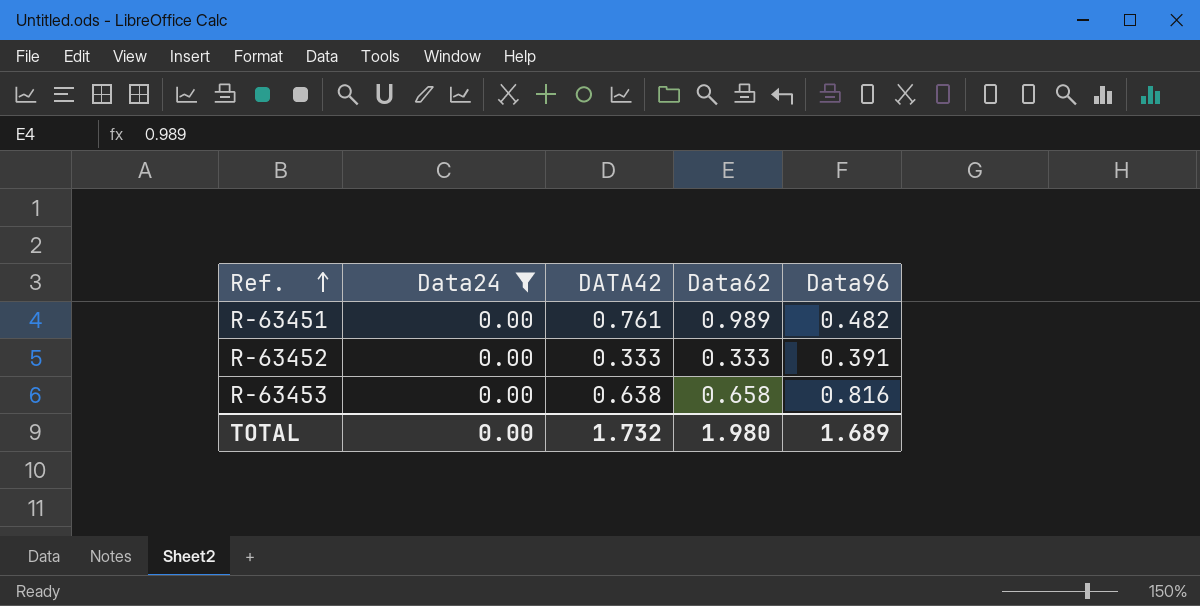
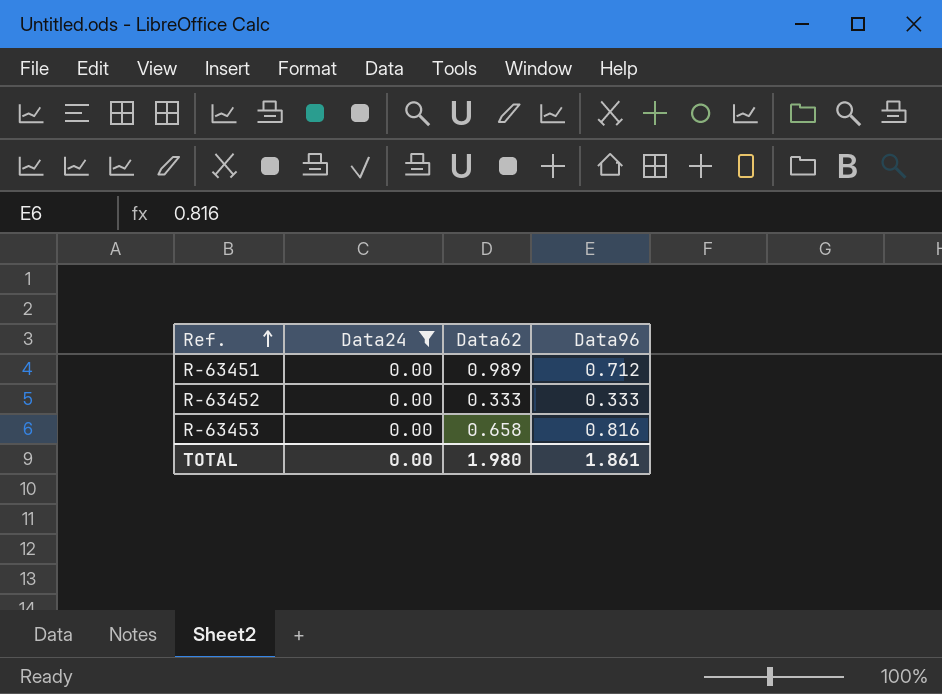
column DATA42 | position: 3 -> none
R-63451 | Data96: 0.482 -> 0.712
R-63452 | Data96: 0.391 -> 0.333
TOTAL | Data96: 1.689 -> 1.861

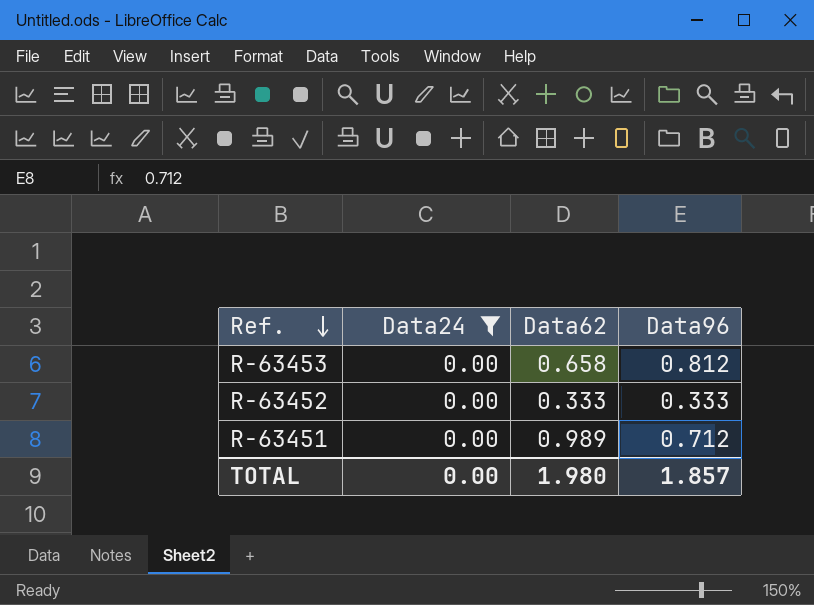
row order: Ref. ascending -> Ref. descending
R-63453 | Data96: 0.816 -> 0.812
TOTAL | Data96: 1.861 -> 1.857

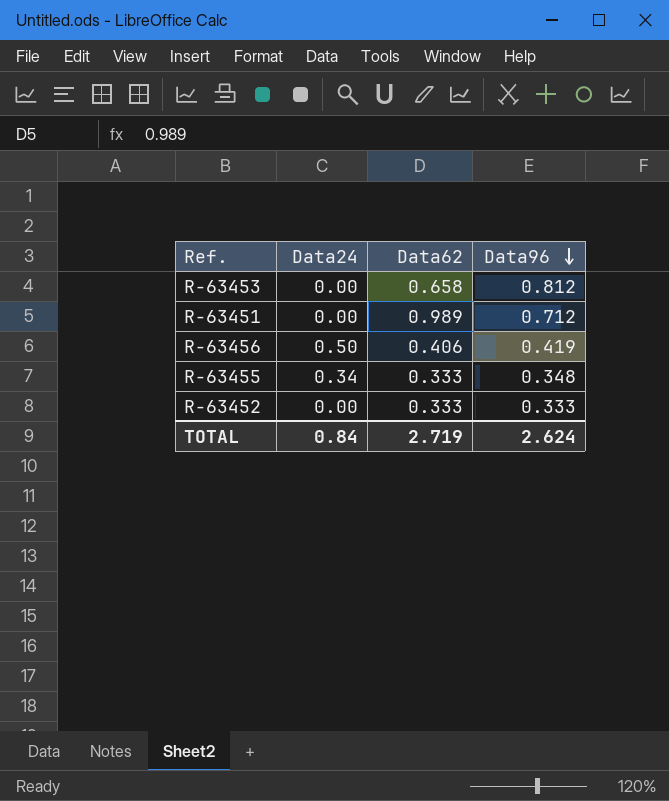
filter: Data24 = 0.00 -> none
row order: Ref. descending -> Data96 descending
TOTAL | Data24: 0.00 -> 0.84
TOTAL | Data62: 1.980 -> 2.719
TOTAL | Data96: 1.857 -> 2.624

